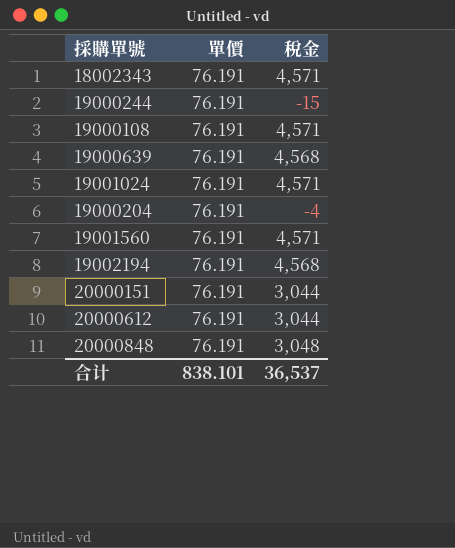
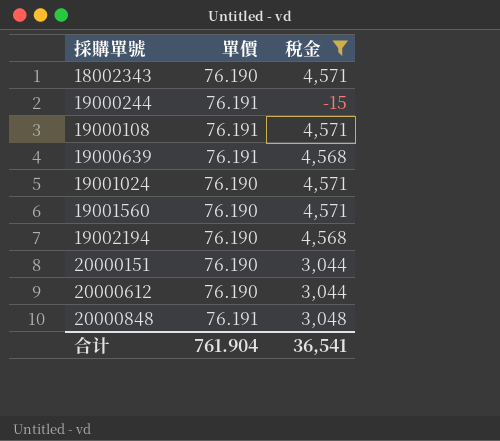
filter: none -> 稅金 != -4
18002343 | 單價: 76.191 -> 76.190
19001024 | 單價: 76.191 -> 76.190
19001560 | 單價: 76.191 -> 76.190
19002194 | 單價: 76.191 -> 76.190
20000151 | 單價: 76.191 -> 76.190
20000612 | 單價: 76.191 -> 76.190
合计 | 單價: 838.101 -> 761.904
合计 | 稅金: 36,537 -> 36,541

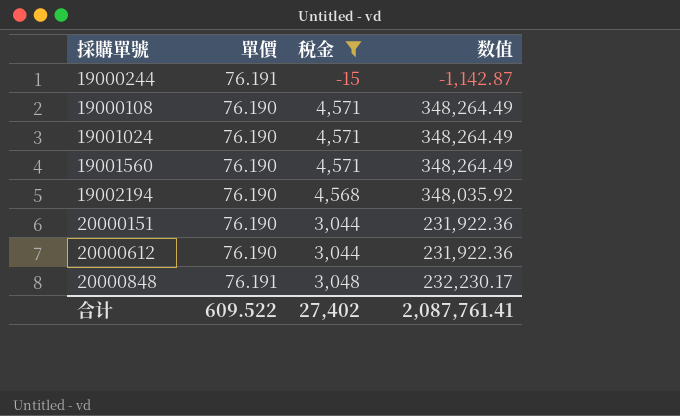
column 数值 | formula: none -> [單價] * [稅金]
row 18002343: 76.190 | 4,571 -> none
row 19000639: 76.191 | 4,568 -> none
19000108 | 單價: 76.191 -> 76.190
合计 | 單價: 761.904 -> 609.522
合计 | 稅金: 36,541 -> 27,402

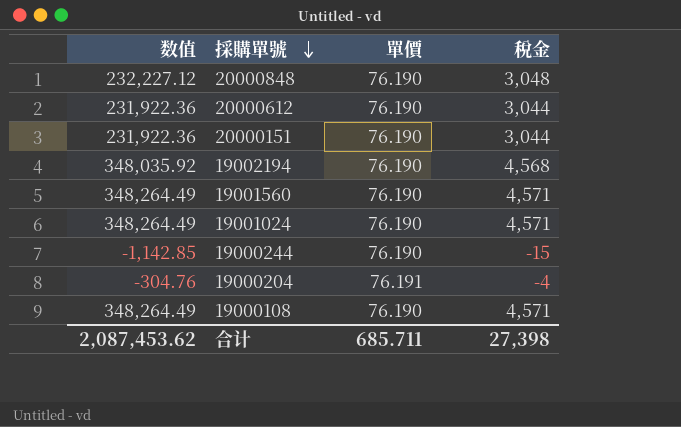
filter: 稅金 != -4 -> none
row order: none -> 採購單號 descending
column 数值 | position: 4 -> 1
20000848 | 数值: 232,230.17 -> 232,227.12
20000848 | 單價: 76.191 -> 76.190
19000244 | 数值: -1,142.87 -> -1,142.85
19000244 | 單價: 76.191 -> 76.190
合计 | 数值: 2,087,761.41 -> 2,087,453.62
合计 | 單價: 609.522 -> 685.711
合计 | 稅金: 27,402 -> 27,398

